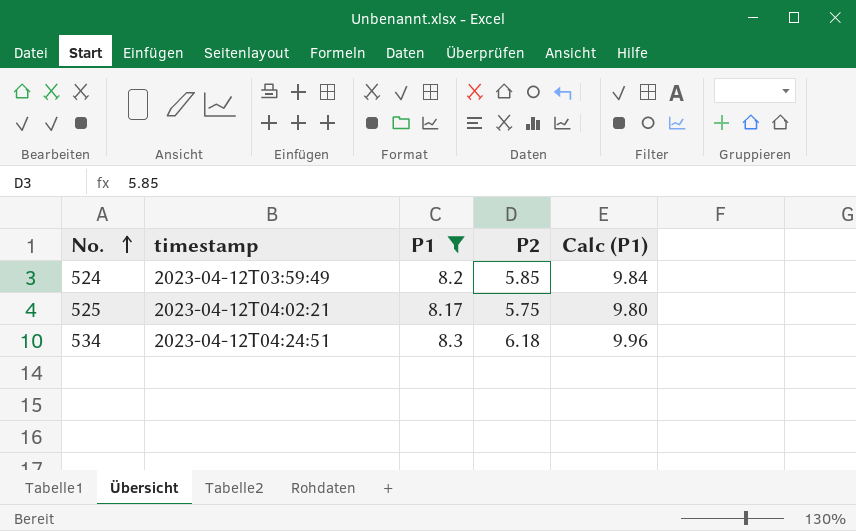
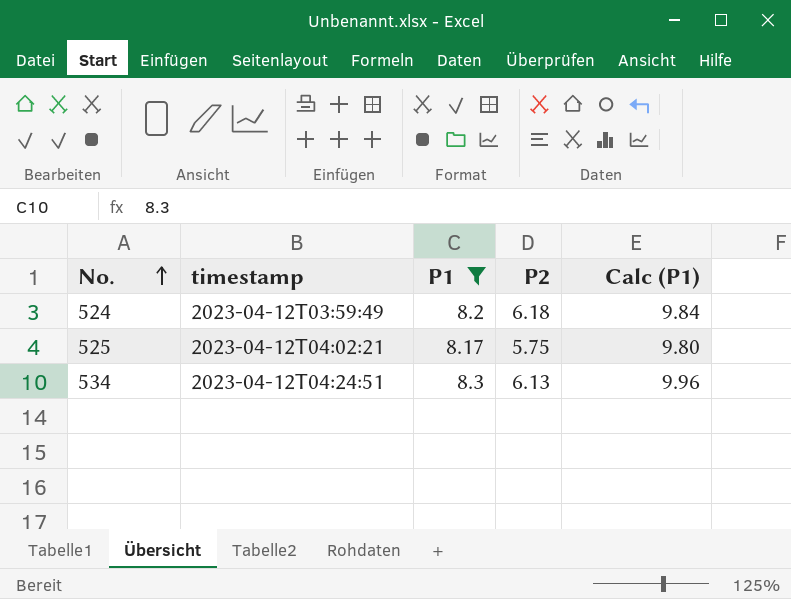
524 | P2: 5.85 -> 6.18
534 | P2: 6.18 -> 6.13

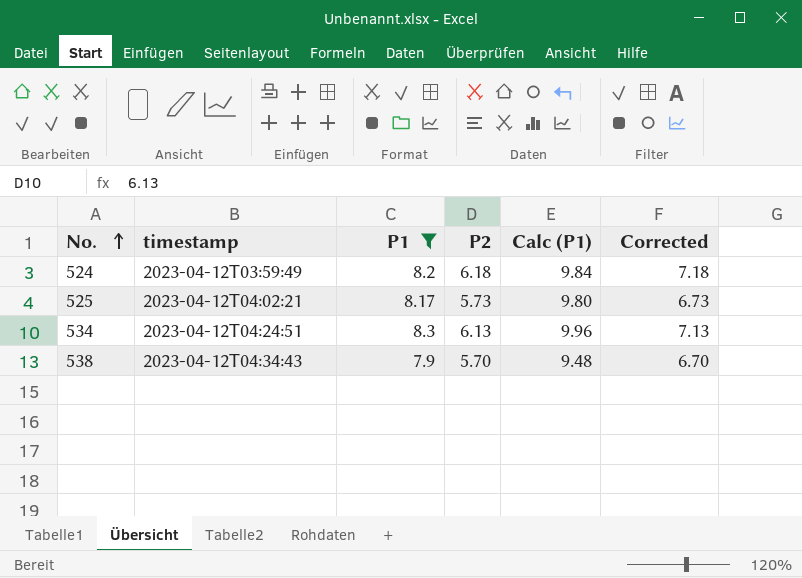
column Corrected | formula: none -> [P2] + 1
525 | P2: 5.75 -> 5.73
row 538: none -> 2023-04-12T04:34:43 | 7.9 | 5.70 | 9.48 | 6.70

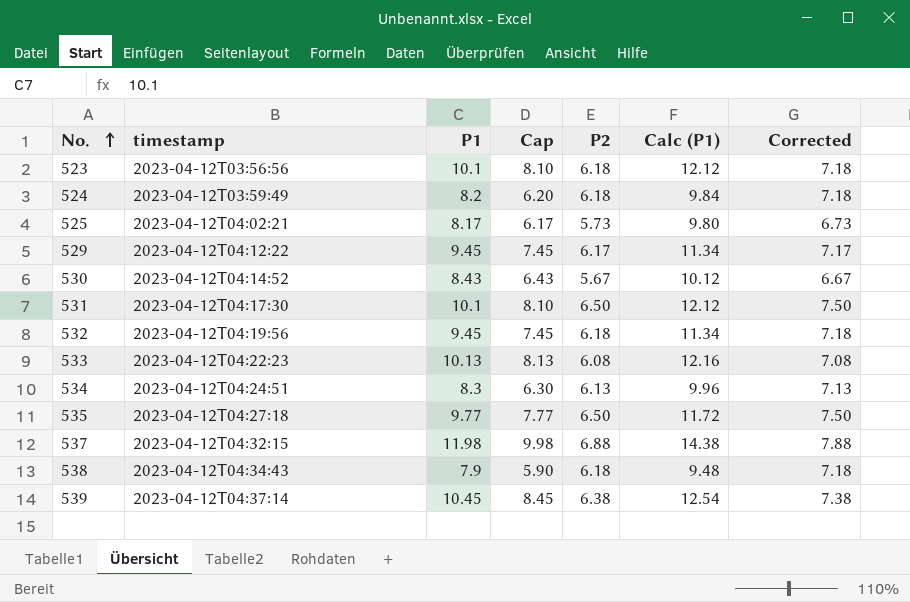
filter: P1 <= 8.3 -> none
column Cap | formula: none -> [P1] - 2
538 | P2: 5.70 -> 6.18
538 | Corrected: 6.70 -> 7.18

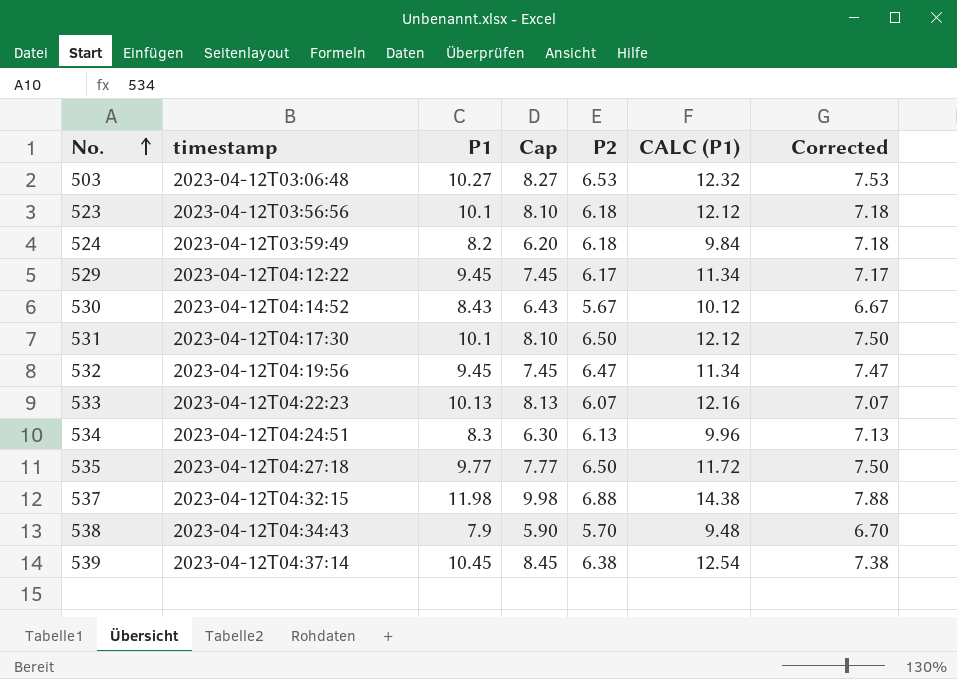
column name: Calc (P1) -> CALC (P1)
row 525: 2023-04-12T04:02:21 | 8.17 | 6.17 | 5.73 | 9.80 | 6.73 -> none
row 503: none -> 2023-04-12T03:06:48 | 10.27 | 8.27 | 6.53 | 12.32 | 7.53
532 | P2: 6.18 -> 6.47
532 | Corrected: 7.18 -> 7.47
533 | P2: 6.08 -> 6.07
533 | Corrected: 7.08 -> 7.07
538 | P2: 6.18 -> 5.70
538 | Corrected: 7.18 -> 6.70

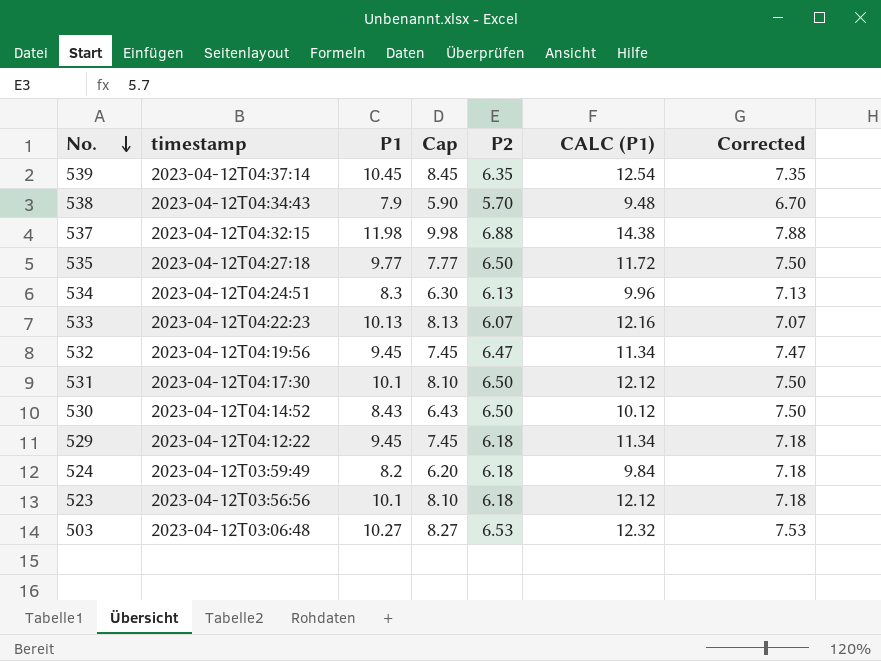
row order: No. ascending -> No. descending
539 | P2: 6.38 -> 6.35
539 | Corrected: 7.38 -> 7.35
530 | P2: 5.67 -> 6.50
530 | Corrected: 6.67 -> 7.50
529 | P2: 6.17 -> 6.18
529 | Corrected: 7.17 -> 7.18

